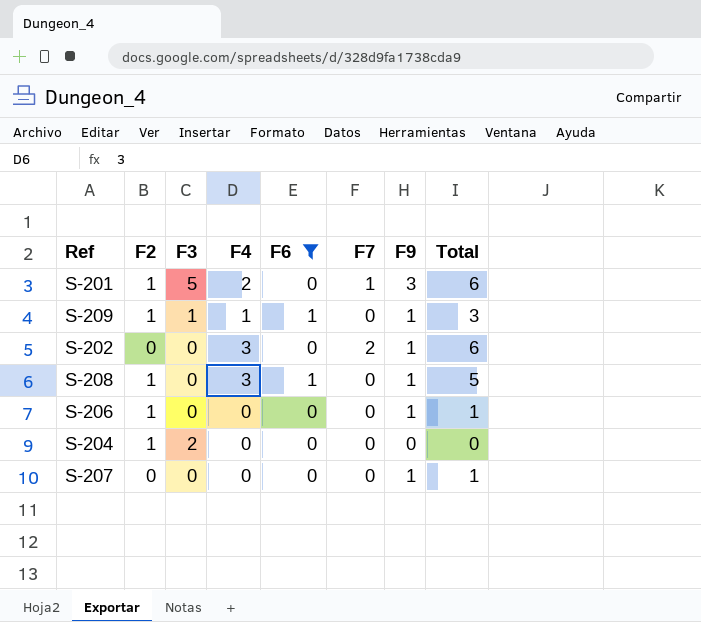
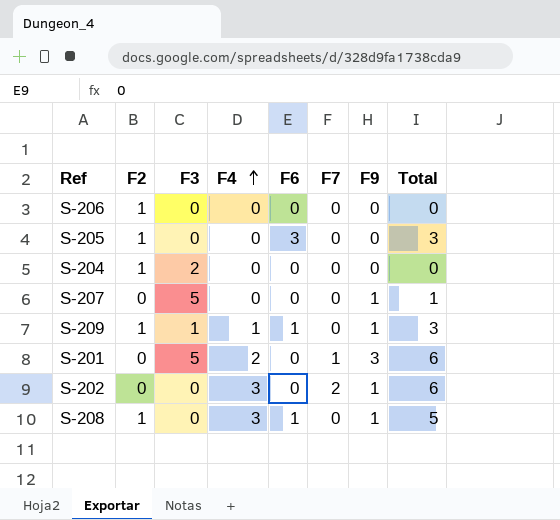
filter: F6 != 3 -> none
row order: none -> F4 ascending
S-206 | F9: 1 -> 0
S-206 | Total: 1 -> 0
S-207 | F3: 0 -> 5
S-201 | F2: 1 -> 0

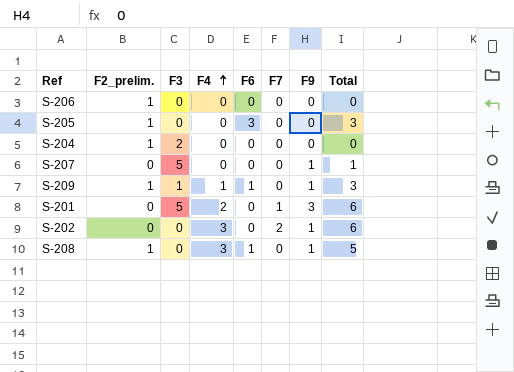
column name: F2 -> F2_prelim.

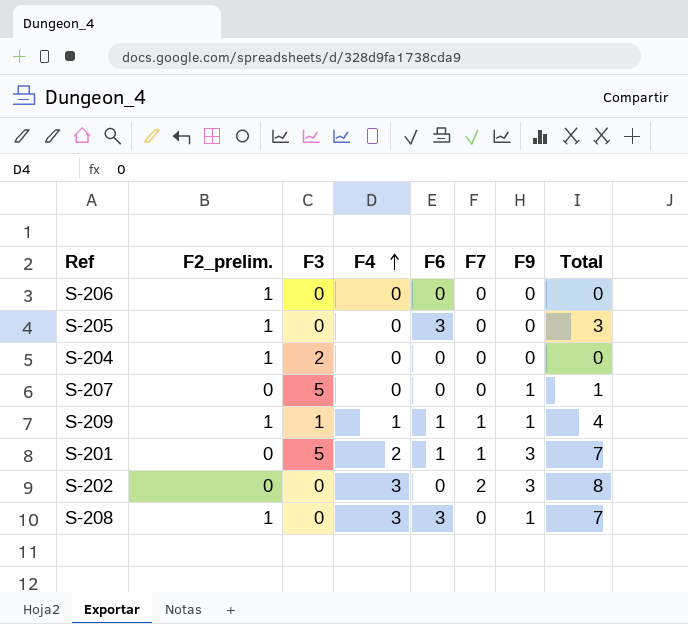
S-209 | F7: 0 -> 1
S-209 | Total: 3 -> 4
S-201 | F6: 0 -> 1
S-201 | Total: 6 -> 7
S-202 | F9: 1 -> 3
S-202 | Total: 6 -> 8
S-208 | F6: 1 -> 3
S-208 | Total: 5 -> 7

